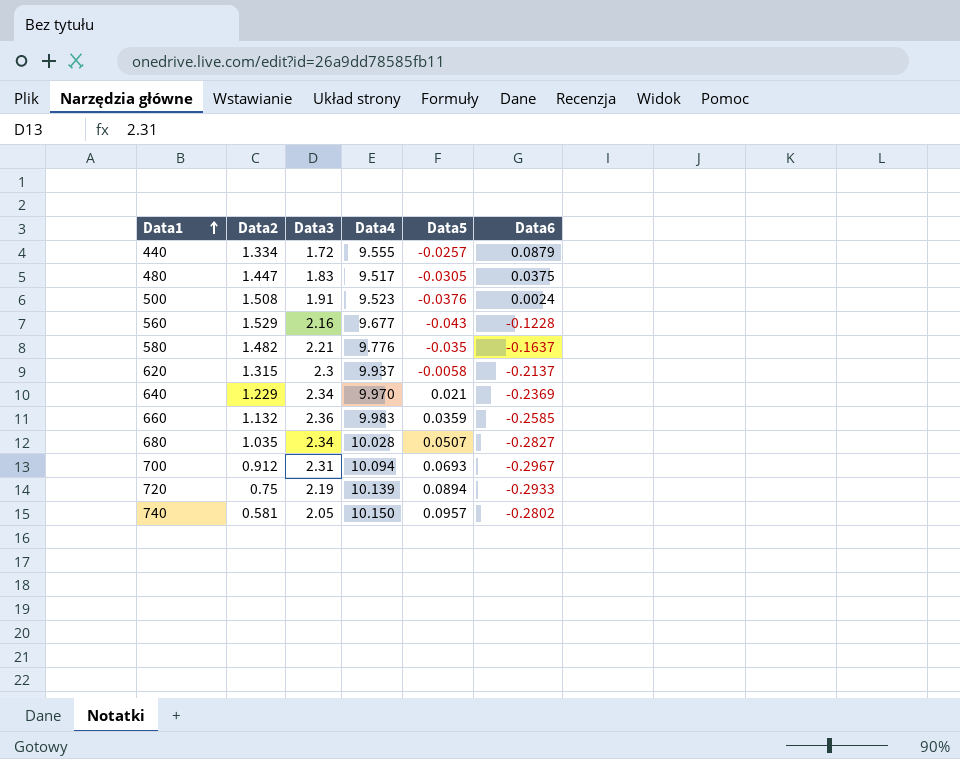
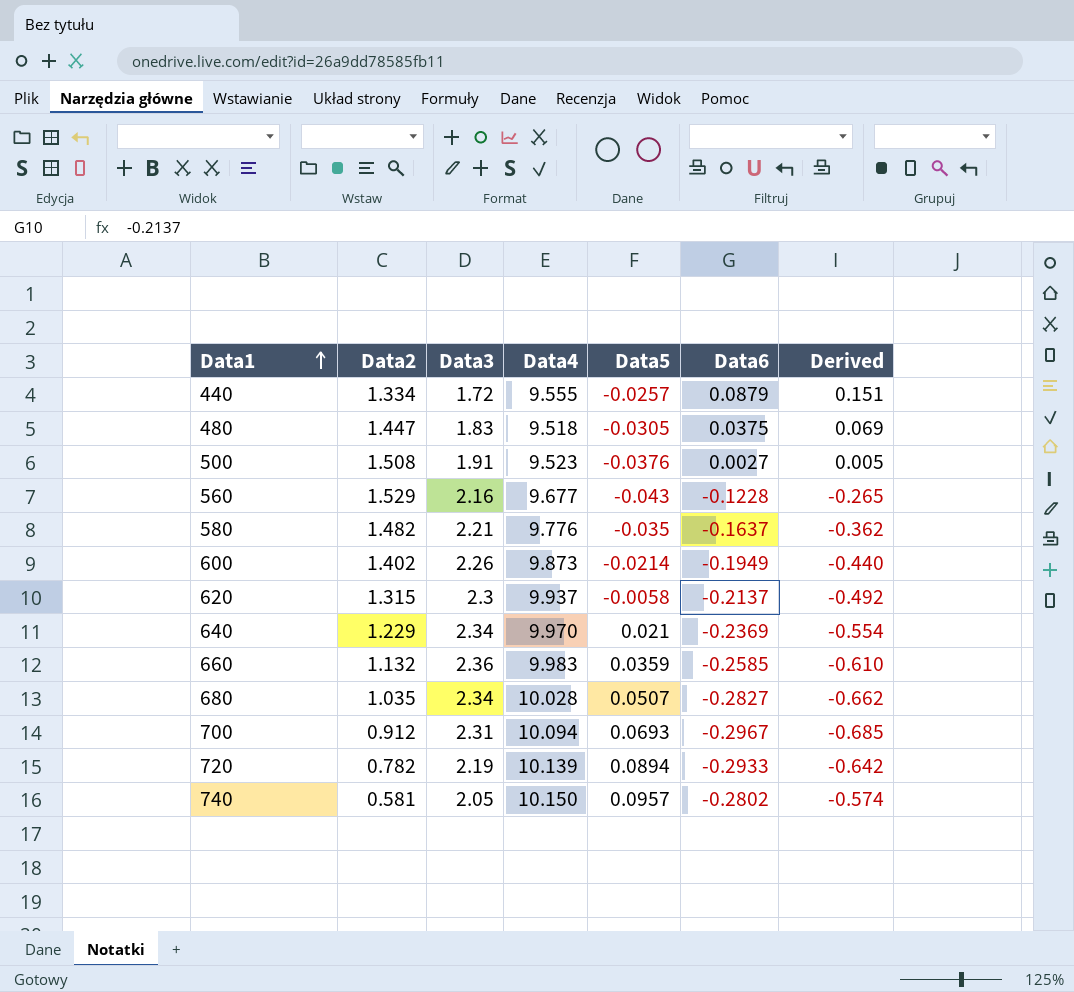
column Derived | formula: none -> [Data3] * [Data6]
480 | Data4: 9.517 -> 9.518
500 | Data6: 0.0024 -> 0.0027
row 600: none -> 1.402 | 2.26 | 9.873 | -0.0214 | -0.1949 | -0.440
720 | Data2: 0.75 -> 0.782

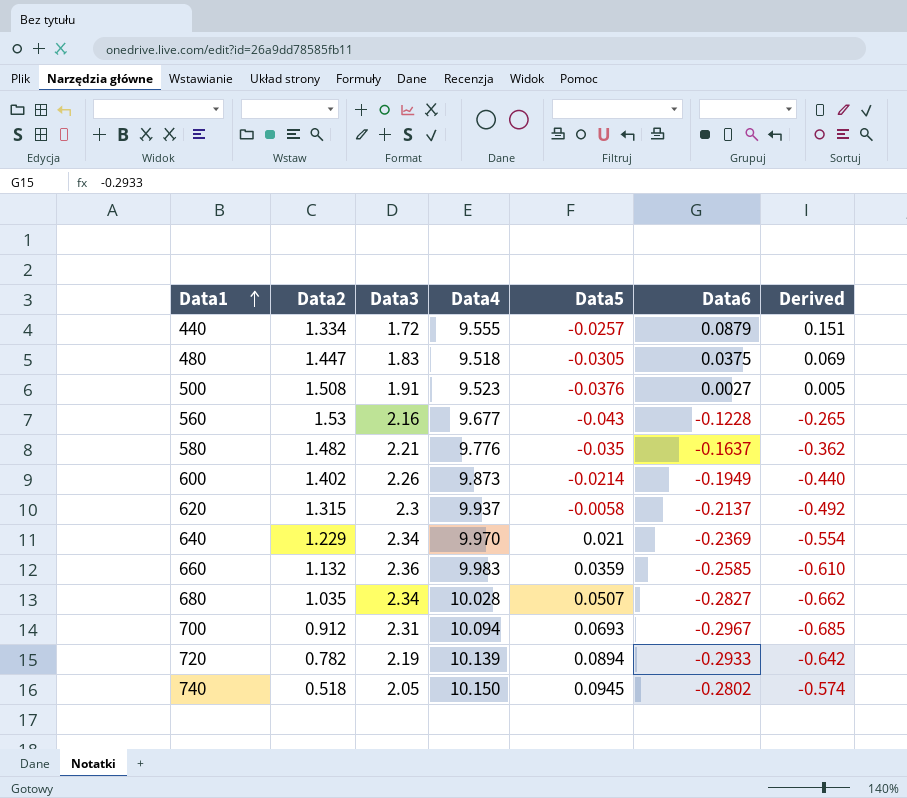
560 | Data2: 1.529 -> 1.53
740 | Data2: 0.581 -> 0.518
740 | Data5: 0.0957 -> 0.0945

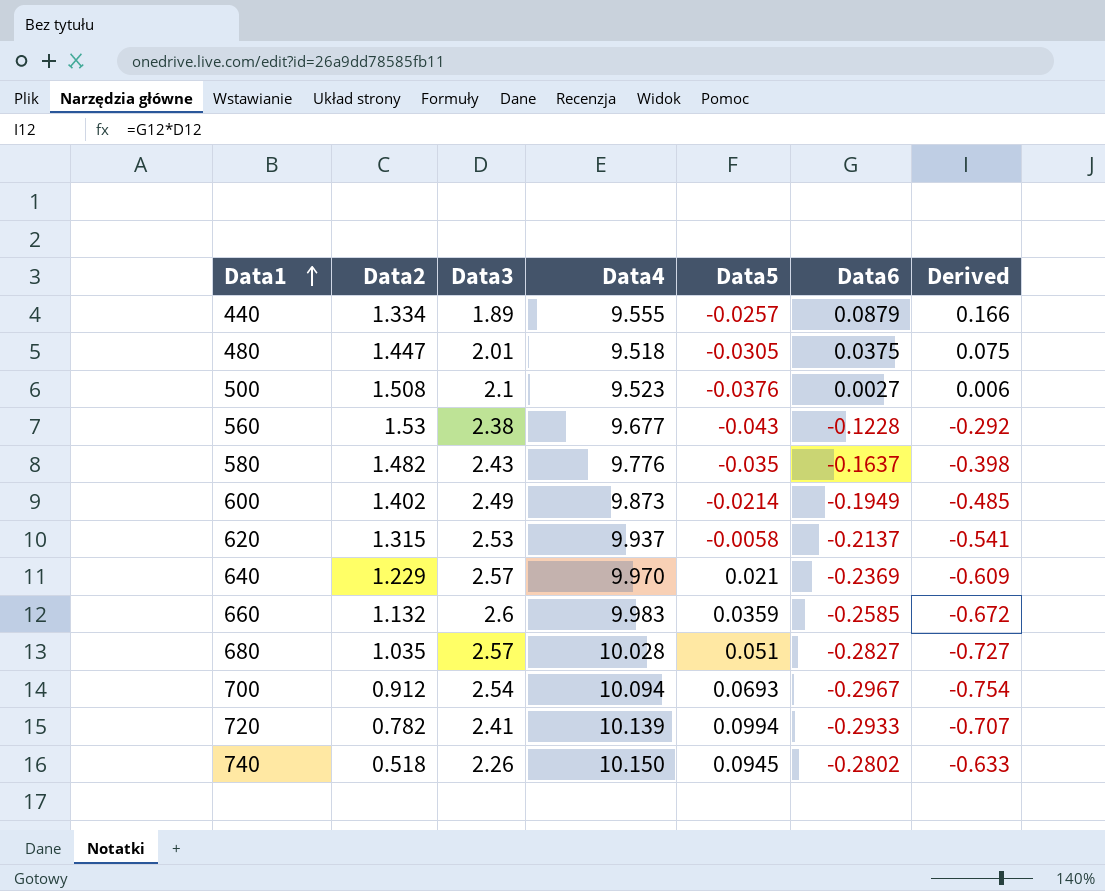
440 | Data3: 1.72 -> 1.89
440 | Derived: 0.151 -> 0.166
480 | Data3: 1.83 -> 2.01
480 | Derived: 0.069 -> 0.075
500 | Data3: 1.91 -> 2.1
500 | Derived: 0.005 -> 0.006
560 | Data3: 2.16 -> 2.38
560 | Derived: -0.265 -> -0.292
580 | Data3: 2.21 -> 2.43
580 | Derived: -0.362 -> -0.398
600 | Data3: 2.26 -> 2.49
600 | Derived: -0.440 -> -0.485
620 | Data3: 2.3 -> 2.53
620 | Derived: -0.492 -> -0.541
640 | Data3: 2.34 -> 2.57
640 | Derived: -0.554 -> -0.609
660 | Data3: 2.36 -> 2.6
660 | Derived: -0.610 -> -0.672
680 | Data3: 2.34 -> 2.57
680 | Data5: 0.0507 -> 0.051
680 | Derived: -0.662 -> -0.727
700 | Data3: 2.31 -> 2.54
700 | Derived: -0.685 -> -0.754
720 | Data3: 2.19 -> 2.41
720 | Data5: 0.0894 -> 0.0994
720 | Derived: -0.642 -> -0.707
740 | Data3: 2.05 -> 2.26
740 | Derived: -0.574 -> -0.633

